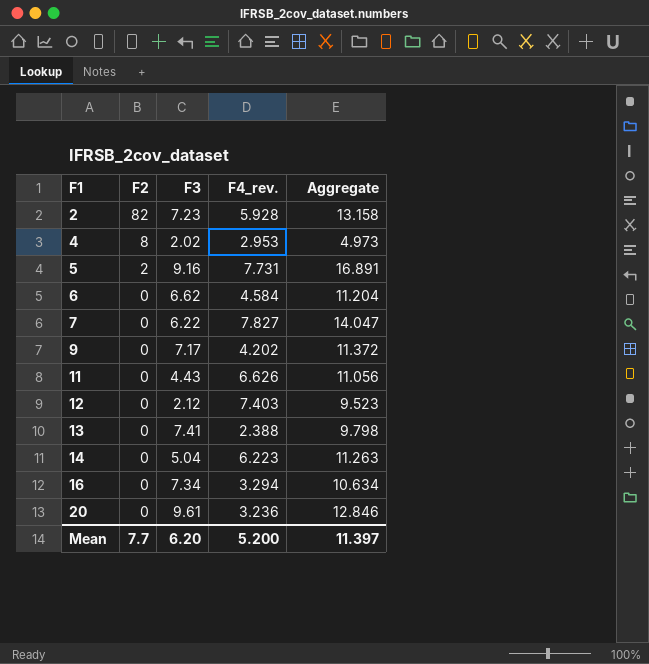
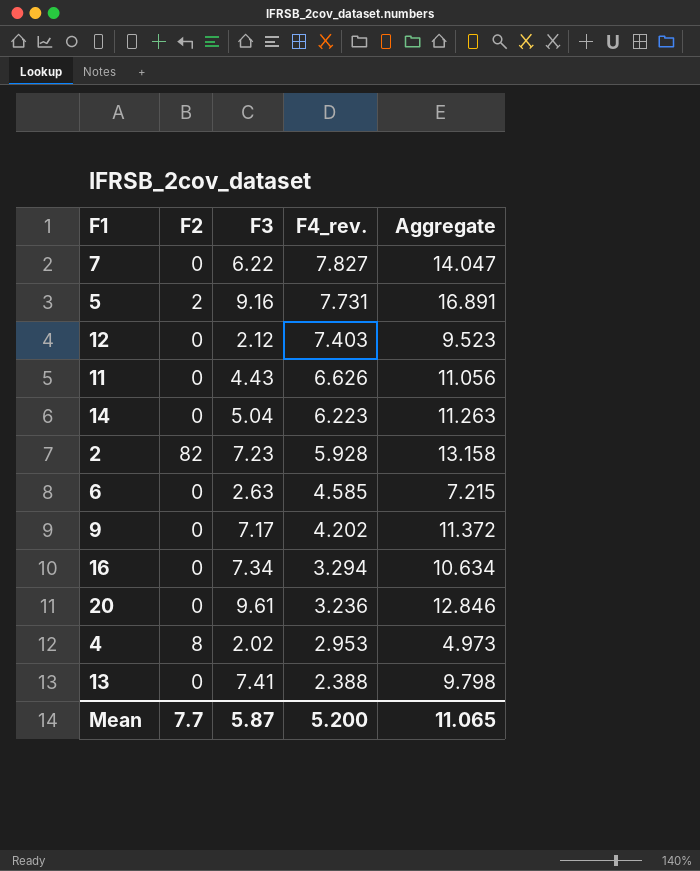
row order: F1 ascending -> F4_rev. descending
6 | F3: 6.62 -> 2.63
6 | F4_rev.: 4.584 -> 4.585
6 | Aggregate: 11.204 -> 7.215
Mean | F3: 6.20 -> 5.87
Mean | Aggregate: 11.397 -> 11.065

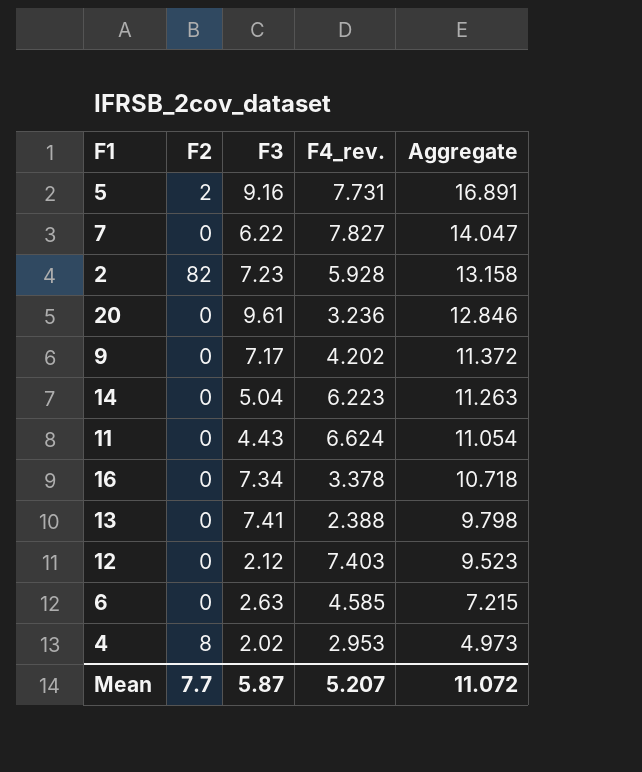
row order: F4_rev. descending -> Aggregate descending
11 | F4_rev.: 6.626 -> 6.624
11 | Aggregate: 11.056 -> 11.054
16 | F4_rev.: 3.294 -> 3.378
16 | Aggregate: 10.634 -> 10.718
Mean | F4_rev.: 5.200 -> 5.207
Mean | Aggregate: 11.065 -> 11.072

